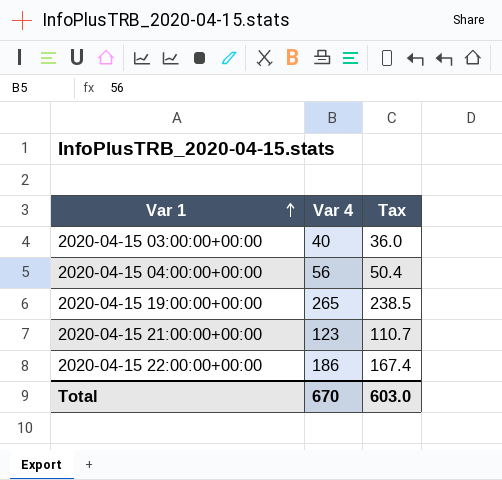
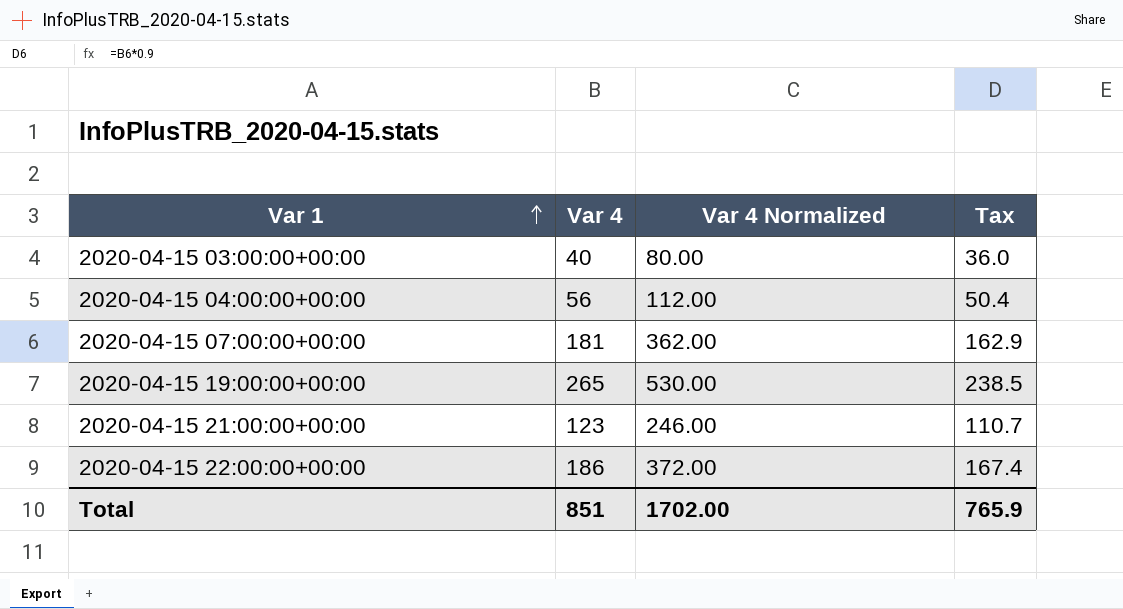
column Var 4 Normalized | formula: none -> [Var 4] * 2
row 2020-04-15 07:00:00+00:00: none -> 181 | 362.00 | 162.9
Total | Var 4: 670 -> 851
Total | Tax: 603.0 -> 765.9

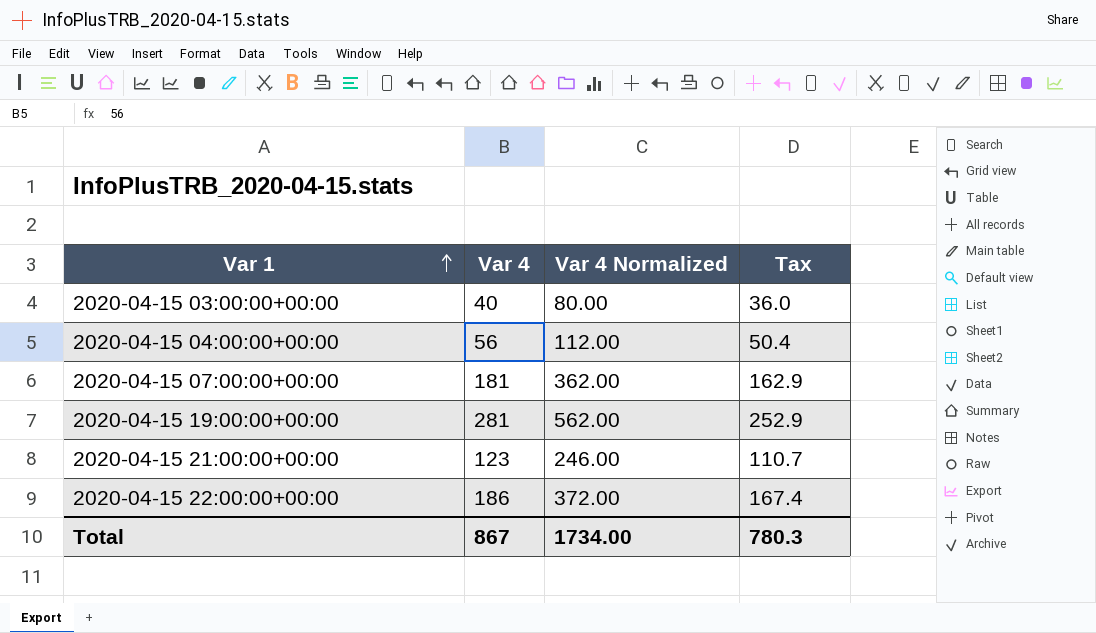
2020-04-15 19:00:00+00:00 | Var 4: 265 -> 281
2020-04-15 19:00:00+00:00 | Var 4 Normalized: 530.00 -> 562.00
2020-04-15 19:00:00+00:00 | Tax: 238.5 -> 252.9
Total | Var 4: 851 -> 867
Total | Var 4 Normalized: 1702.00 -> 1734.00
Total | Tax: 765.9 -> 780.3

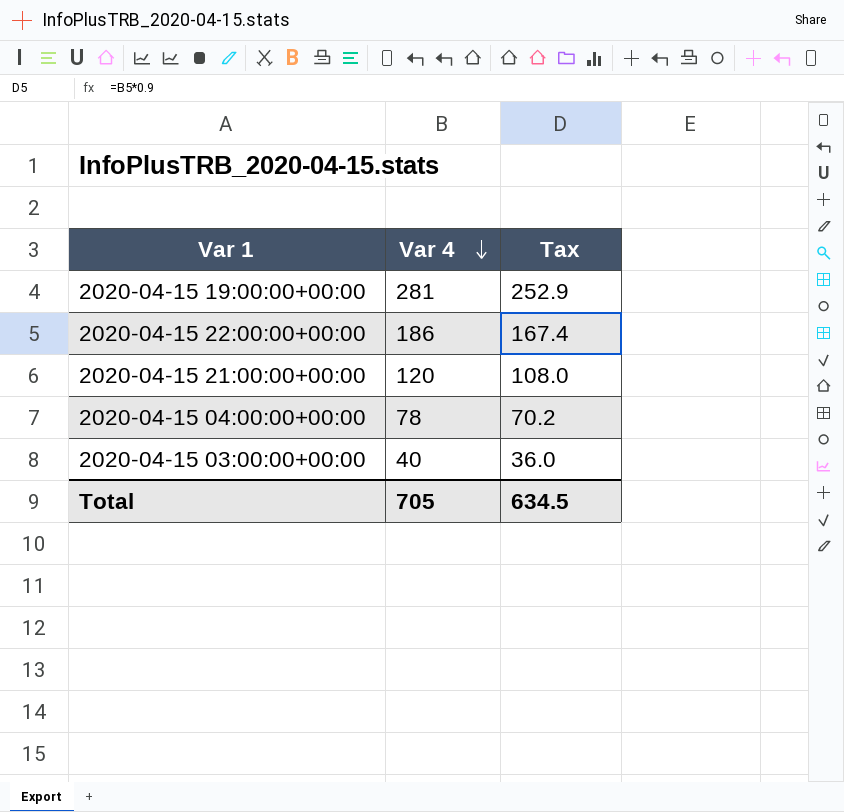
row order: Var 1 ascending -> Var 4 descending
column Var 4 Normalized | formula: [Var 4] * 2 -> none
row 2020-04-15 07:00:00+00:00: 181 | 362.00 | 162.9 -> none
2020-04-15 21:00:00+00:00 | Var 4: 123 -> 120
2020-04-15 21:00:00+00:00 | Tax: 110.7 -> 108.0
2020-04-15 04:00:00+00:00 | Var 4: 56 -> 78
2020-04-15 04:00:00+00:00 | Tax: 50.4 -> 70.2
Total | Var 4: 867 -> 705
Total | Tax: 780.3 -> 634.5

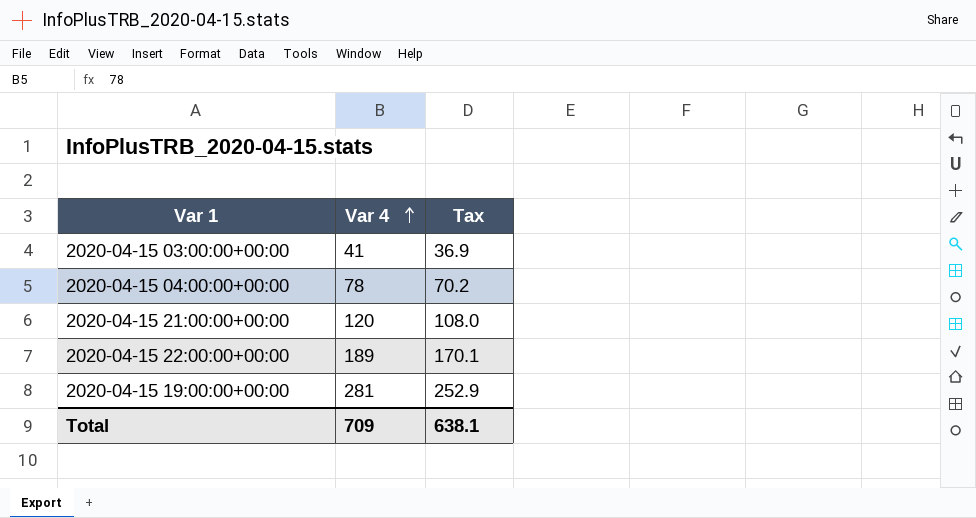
row order: Var 4 descending -> Var 4 ascending
2020-04-15 03:00:00+00:00 | Var 4: 40 -> 41
2020-04-15 03:00:00+00:00 | Tax: 36.0 -> 36.9
2020-04-15 22:00:00+00:00 | Var 4: 186 -> 189
2020-04-15 22:00:00+00:00 | Tax: 167.4 -> 170.1
Total | Var 4: 705 -> 709
Total | Tax: 634.5 -> 638.1

